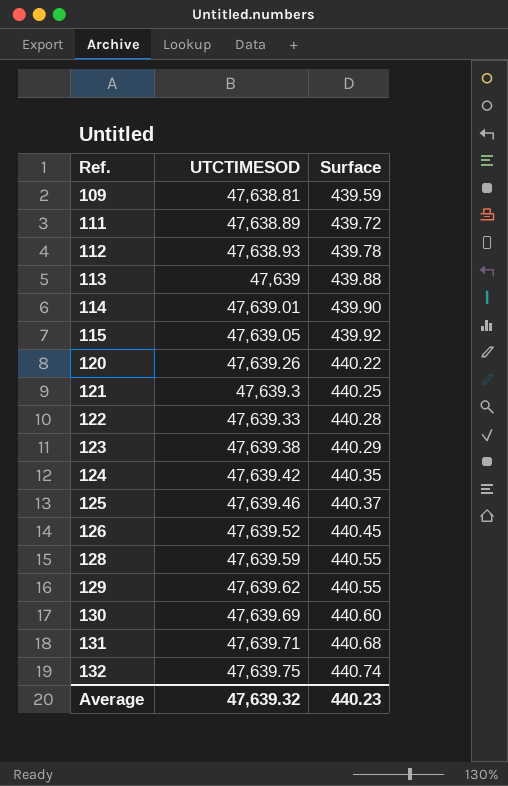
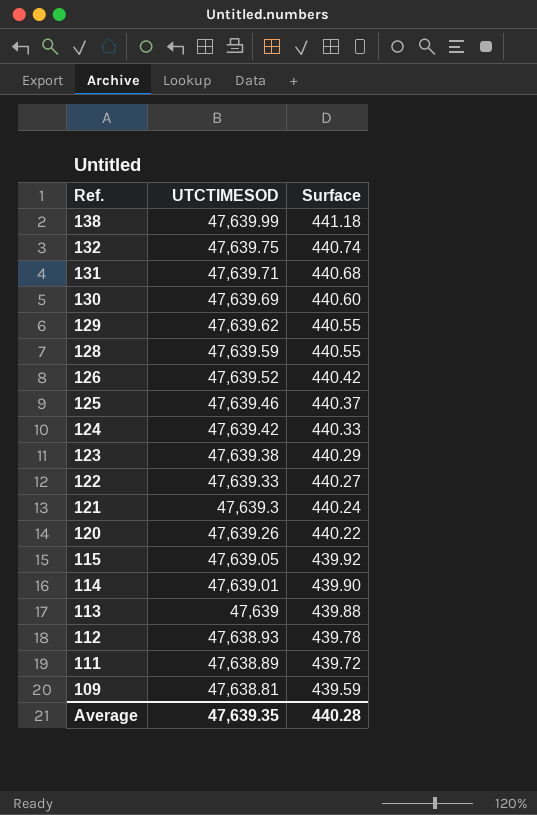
row order: Ref. ascending -> Ref. descending
row 138: none -> 47,639.99 | 441.18
126 | Surface: 440.45 -> 440.42
124 | Surface: 440.35 -> 440.33
122 | Surface: 440.28 -> 440.27
121 | Surface: 440.25 -> 440.24
Average | UTCTIMESOD: 47,639.32 -> 47,639.35
Average | Surface: 440.23 -> 440.28

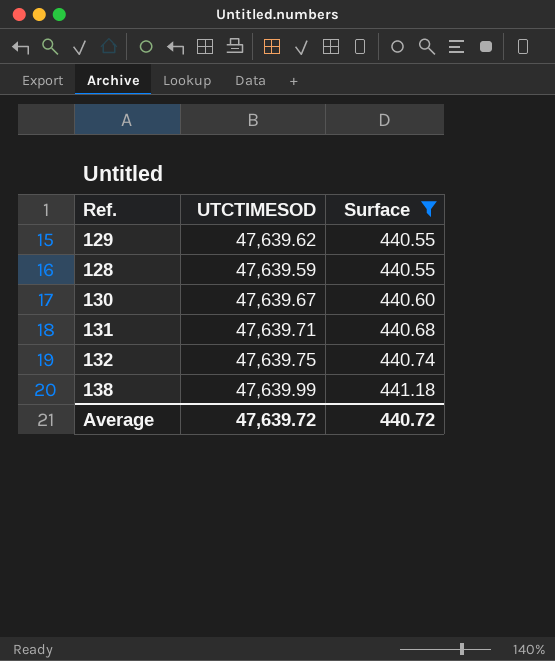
filter: none -> Surface >= 440.55
row order: Ref. descending -> Surface ascending
130 | UTCTIMESOD: 47,639.69 -> 47,639.67
Average | UTCTIMESOD: 47,639.35 -> 47,639.72
Average | Surface: 440.28 -> 440.72

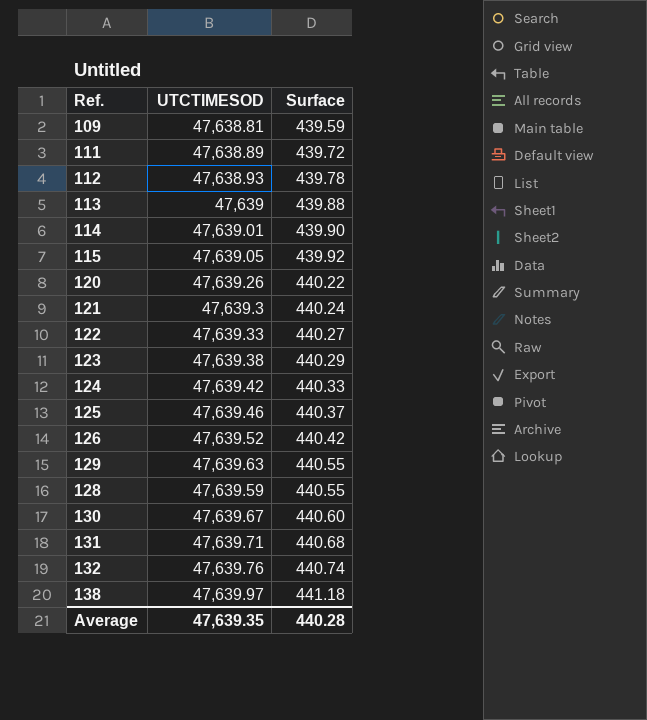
filter: Surface >= 440.55 -> none
129 | UTCTIMESOD: 47,639.62 -> 47,639.63
132 | UTCTIMESOD: 47,639.75 -> 47,639.76
138 | UTCTIMESOD: 47,639.99 -> 47,639.97
Average | UTCTIMESOD: 47,639.72 -> 47,639.35
Average | Surface: 440.72 -> 440.28

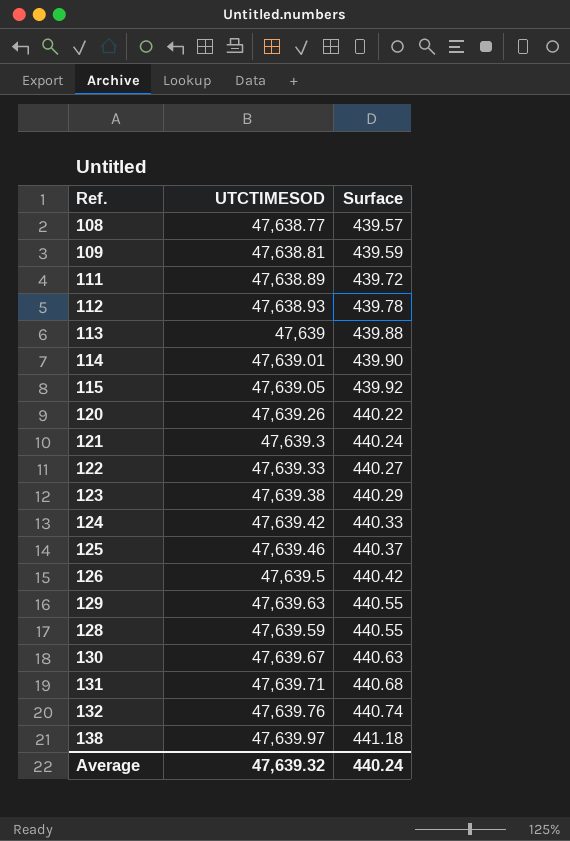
row 108: none -> 47,638.77 | 439.57
126 | UTCTIMESOD: 47,639.52 -> 47,639.5
130 | Surface: 440.60 -> 440.63
Average | UTCTIMESOD: 47,639.35 -> 47,639.32
Average | Surface: 440.28 -> 440.24

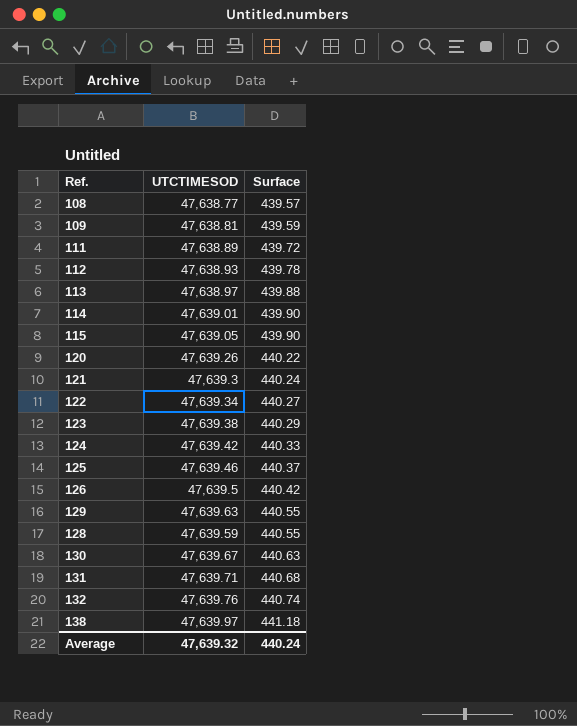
113 | UTCTIMESOD: 47,639 -> 47,638.97
115 | Surface: 439.92 -> 439.90
122 | UTCTIMESOD: 47,639.33 -> 47,639.34

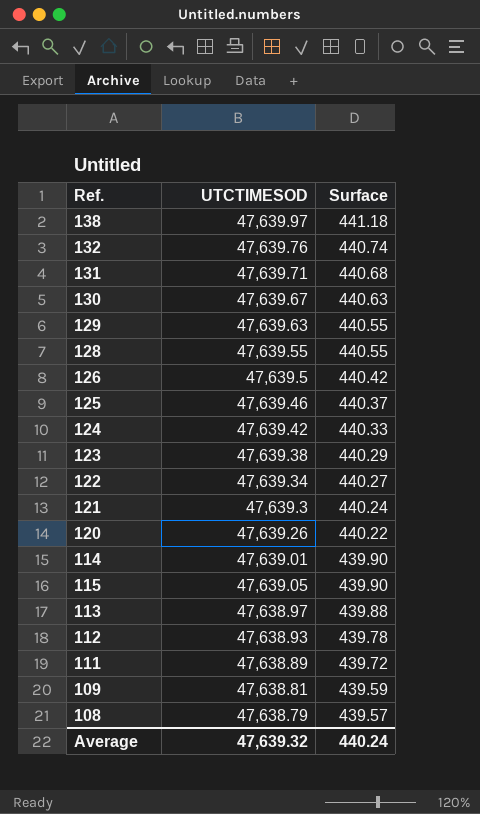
row order: Surface ascending -> Surface descending
128 | UTCTIMESOD: 47,639.59 -> 47,639.55
108 | UTCTIMESOD: 47,638.77 -> 47,638.79

